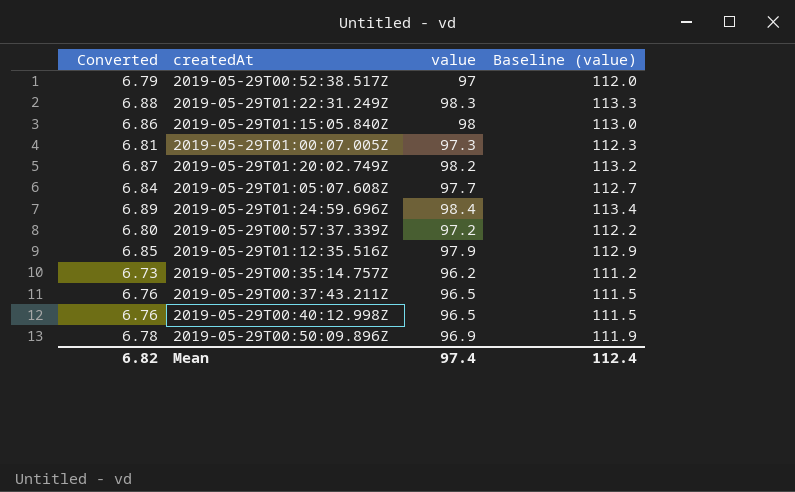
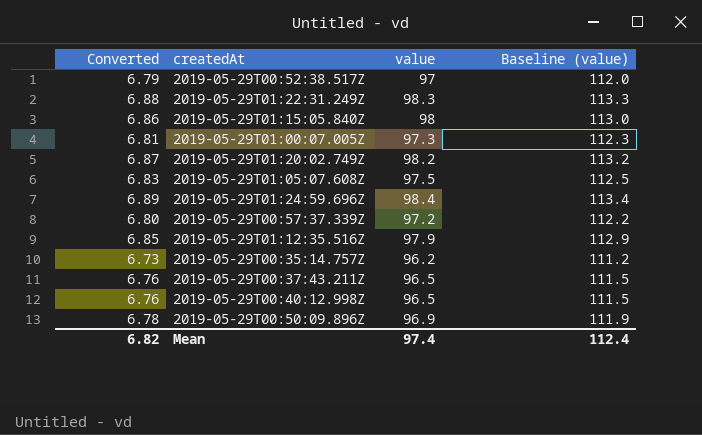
2019-05-29T01:05:07.608Z | Converted: 6.84 -> 6.83
2019-05-29T01:05:07.608Z | value: 97.7 -> 97.5
2019-05-29T01:05:07.608Z | Baseline (value): 112.7 -> 112.5

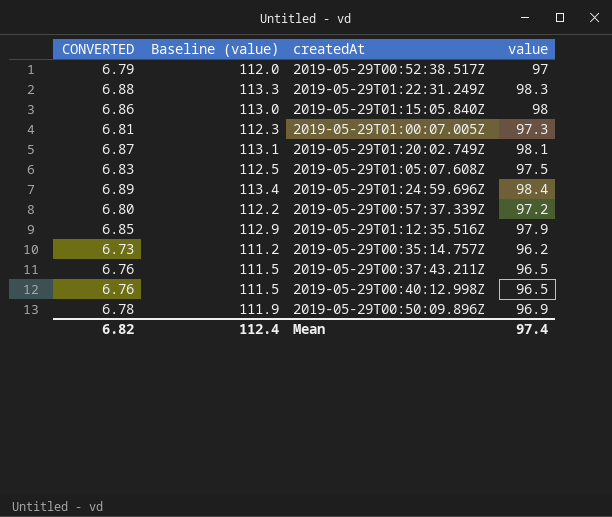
column name: Converted -> CONVERTED
column Baseline (value) | position: 4 -> 2
2019-05-29T01:20:02.749Z | Baseline (value): 113.2 -> 113.1
2019-05-29T01:20:02.749Z | value: 98.2 -> 98.1

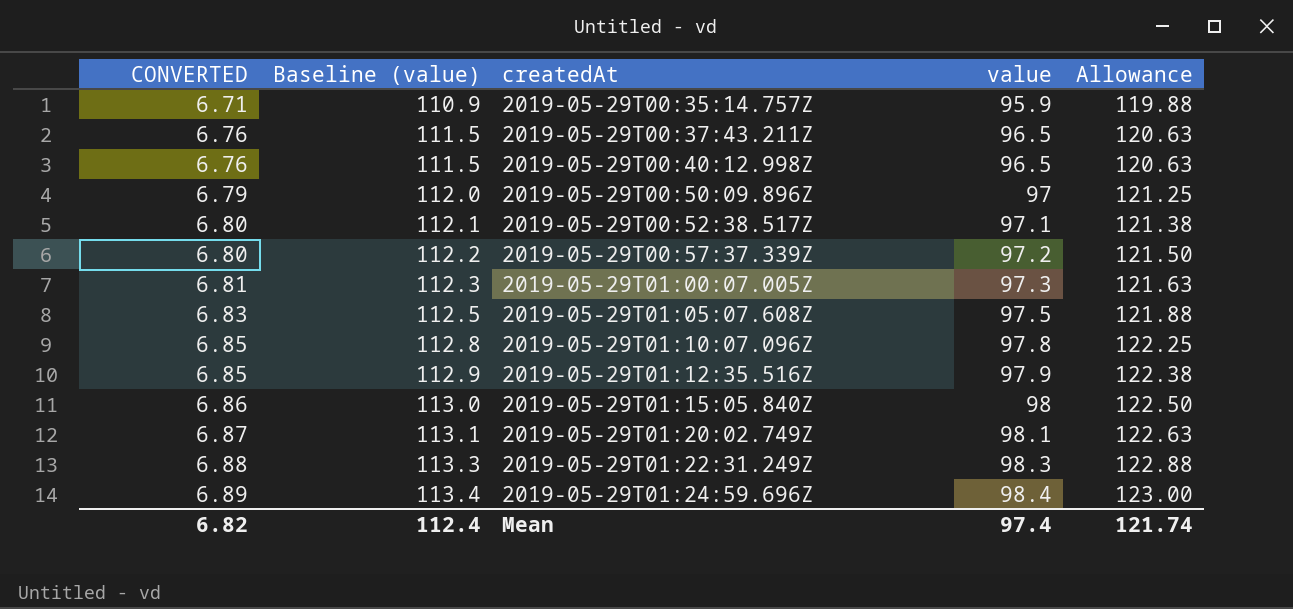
row order: none -> CONVERTED ascending
column Allowance | formula: none -> [value] * 1.25
2019-05-29T00:35:14.757Z | CONVERTED: 6.73 -> 6.71
2019-05-29T00:35:14.757Z | Baseline (value): 111.2 -> 110.9
2019-05-29T00:35:14.757Z | value: 96.2 -> 95.9
2019-05-29T00:50:09.896Z | CONVERTED: 6.78 -> 6.79
2019-05-29T00:50:09.896Z | Baseline (value): 111.9 -> 112.0
2019-05-29T00:50:09.896Z | value: 96.9 -> 97
2019-05-29T00:52:38.517Z | CONVERTED: 6.79 -> 6.80
2019-05-29T00:52:38.517Z | Baseline (value): 112.0 -> 112.1
2019-05-29T00:52:38.517Z | value: 97 -> 97.1
row 2019-05-29T01:10:07.096Z: none -> 6.85 | 112.8 | 97.8 | 122.25

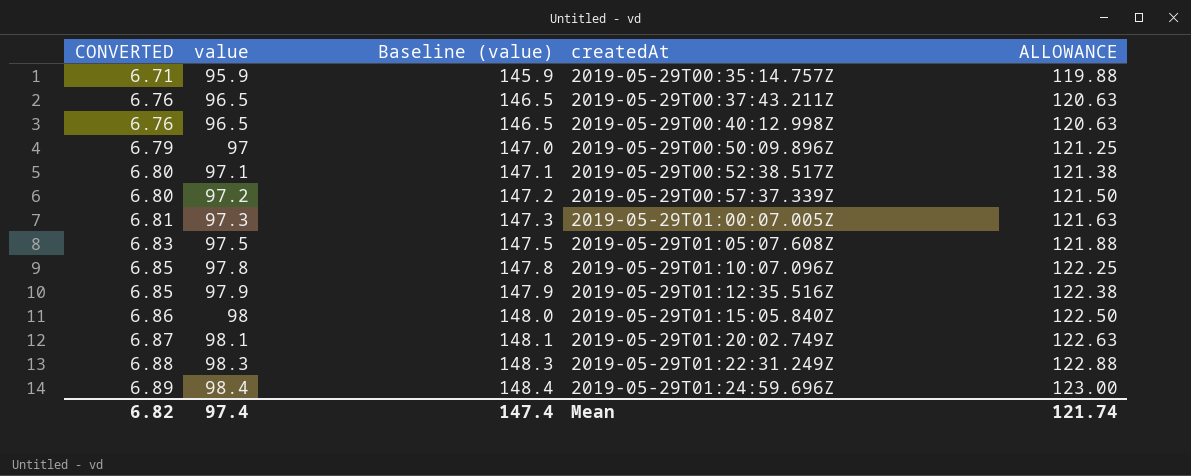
column value | position: 4 -> 2
column Baseline (value) | formula: [value] + 15 -> [value] + 50
column name: Allowance -> ALLOWANCE
Mean | Baseline (value): 112.4 -> 147.4

